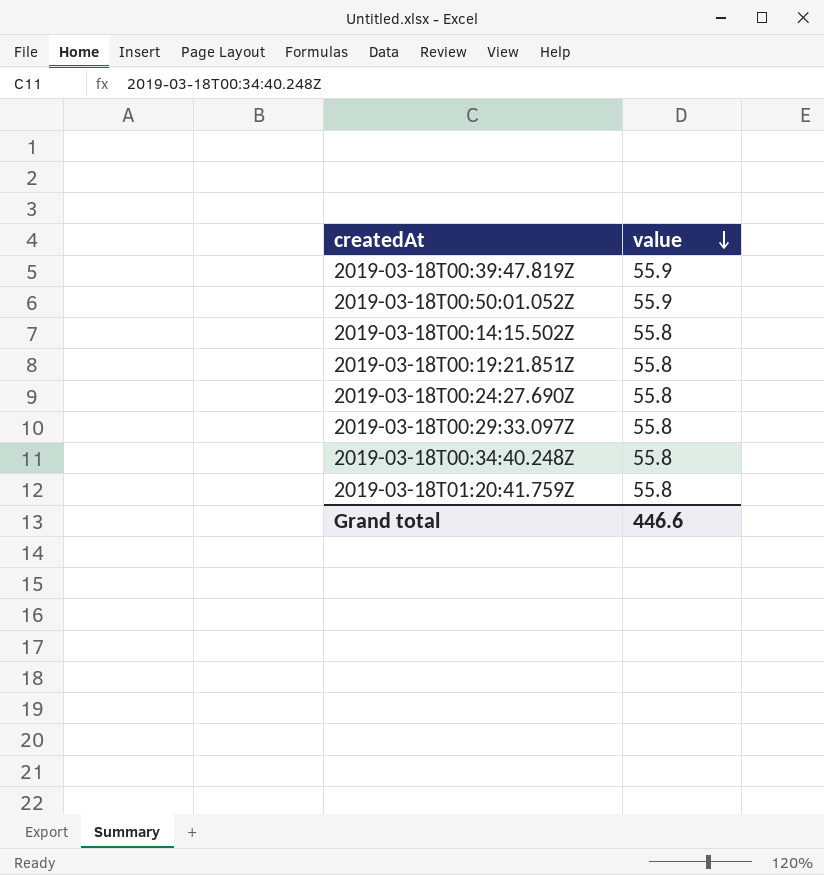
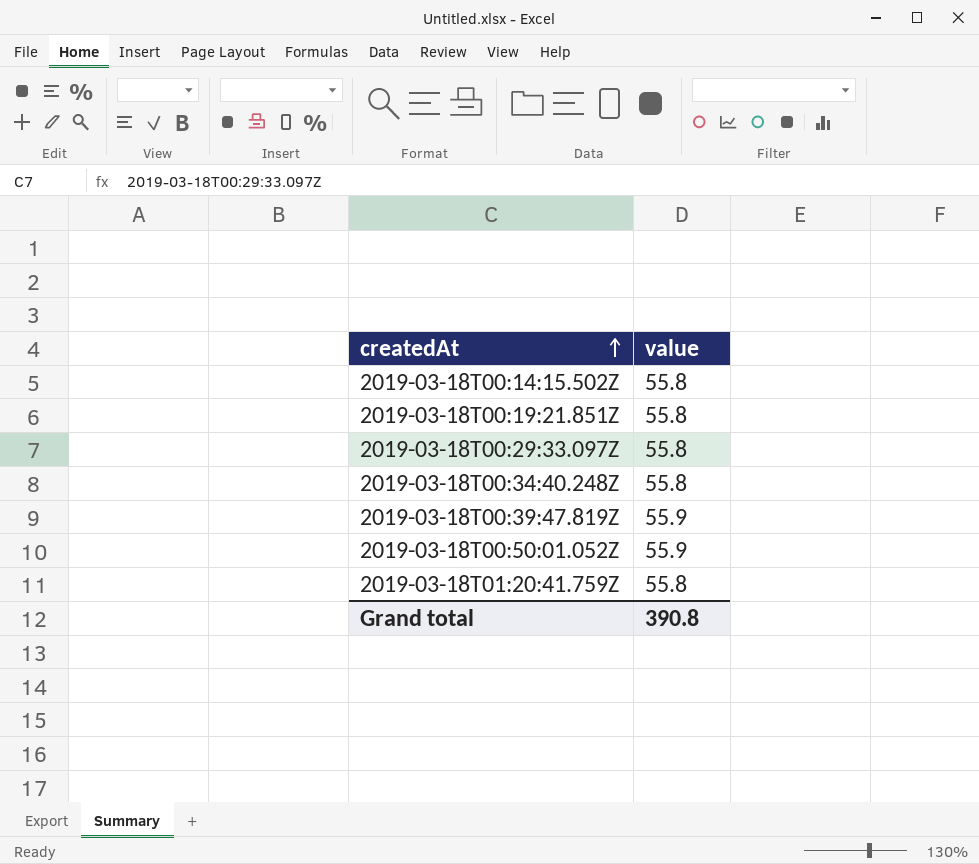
row order: value descending -> createdAt ascending
row 2019-03-18T00:24:27.690Z: 55.8 -> none
Grand total | value: 446.6 -> 390.8

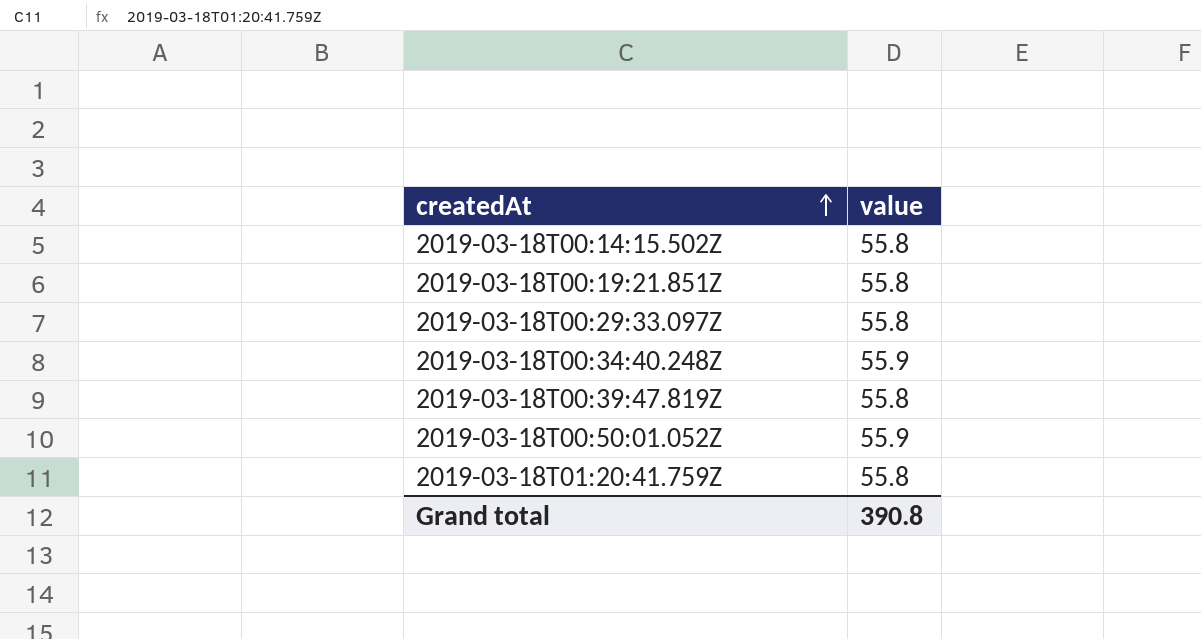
2019-03-18T00:34:40.248Z | value: 55.8 -> 55.9
2019-03-18T00:39:47.819Z | value: 55.9 -> 55.8

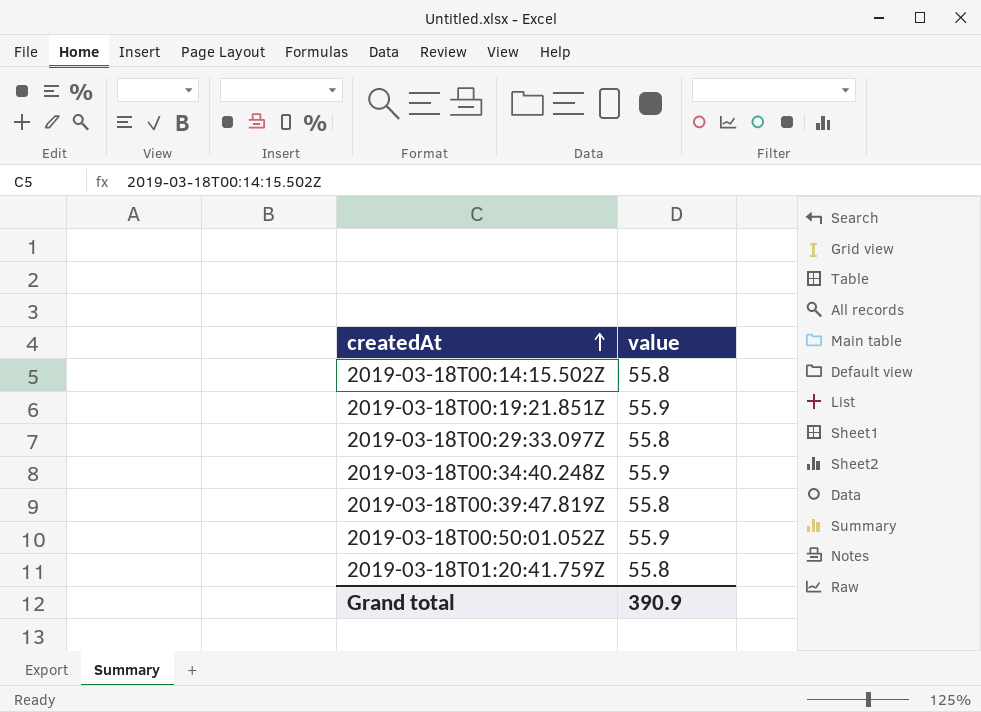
2019-03-18T00:19:21.851Z | value: 55.8 -> 55.9
Grand total | value: 390.8 -> 390.9

